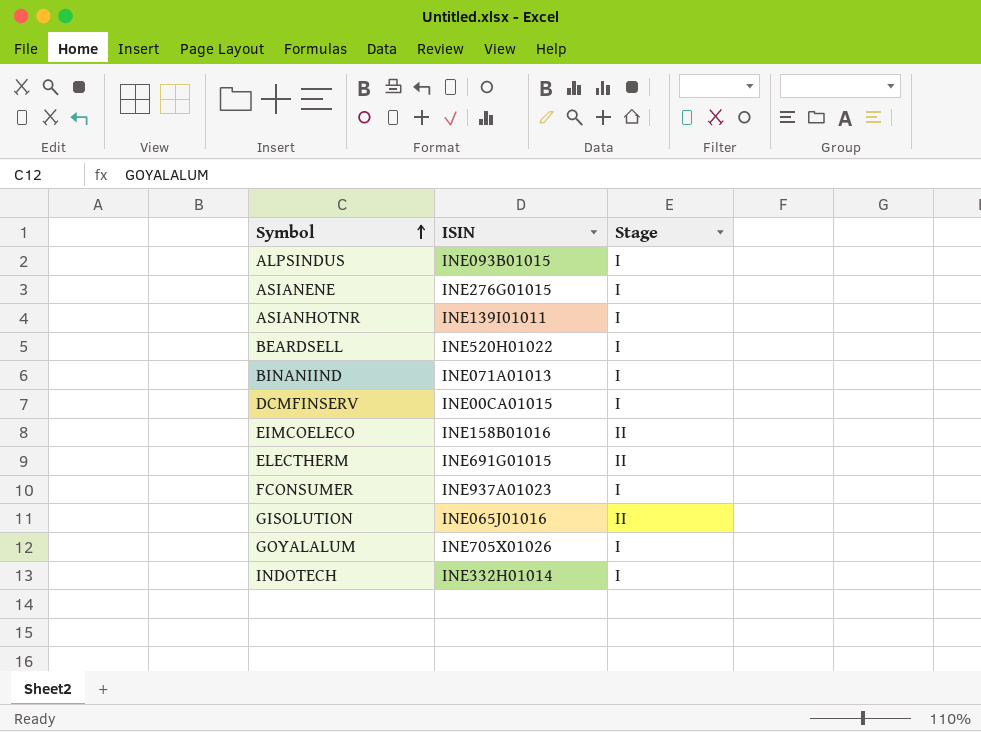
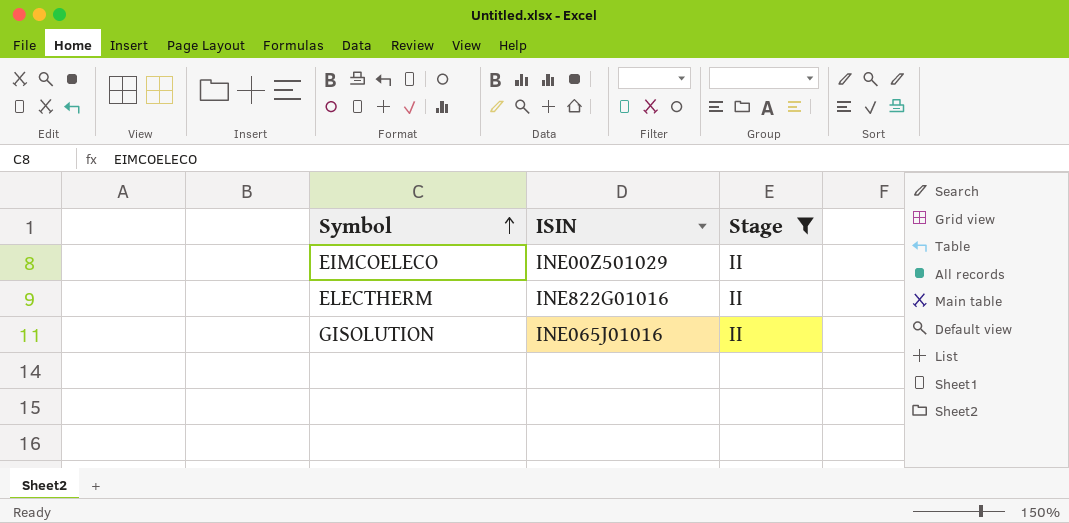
filter: none -> Stage = II
EIMCOELECO | ISIN: INE158B01016 -> INE00Z501029
ELECTHERM | ISIN: INE691G01015 -> INE822G01016

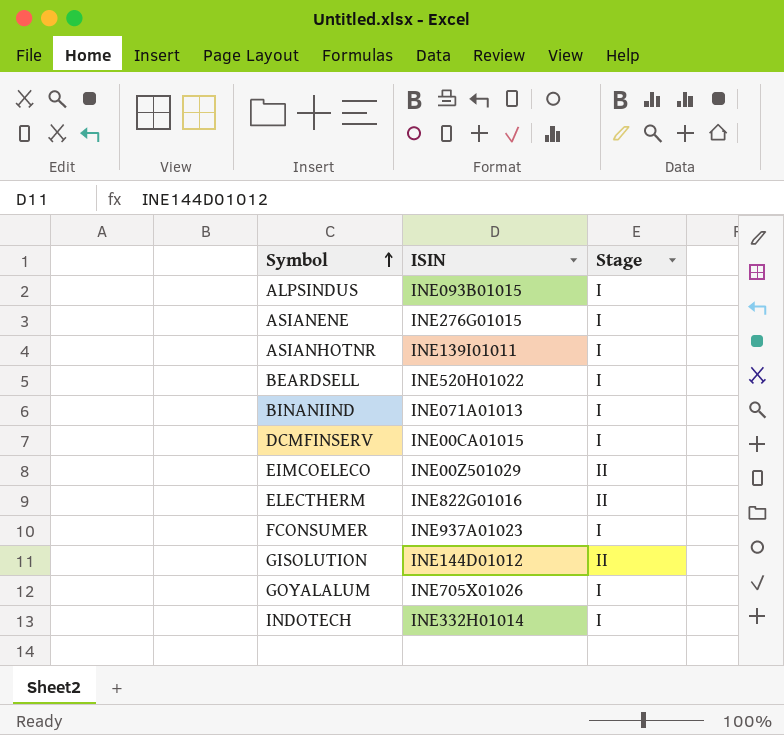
filter: Stage = II -> none
GISOLUTION | ISIN: INE065J01016 -> INE144D01012

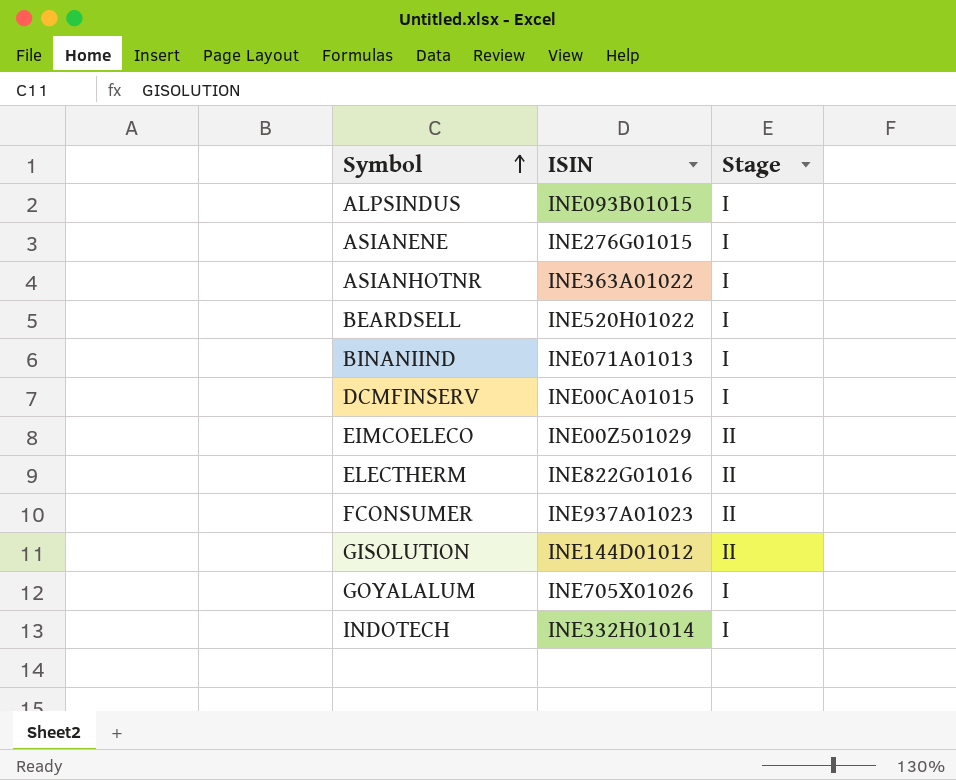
ASIANHOTNR | ISIN: INE139I01011 -> INE363A01022
FCONSUMER | Stage: I -> II

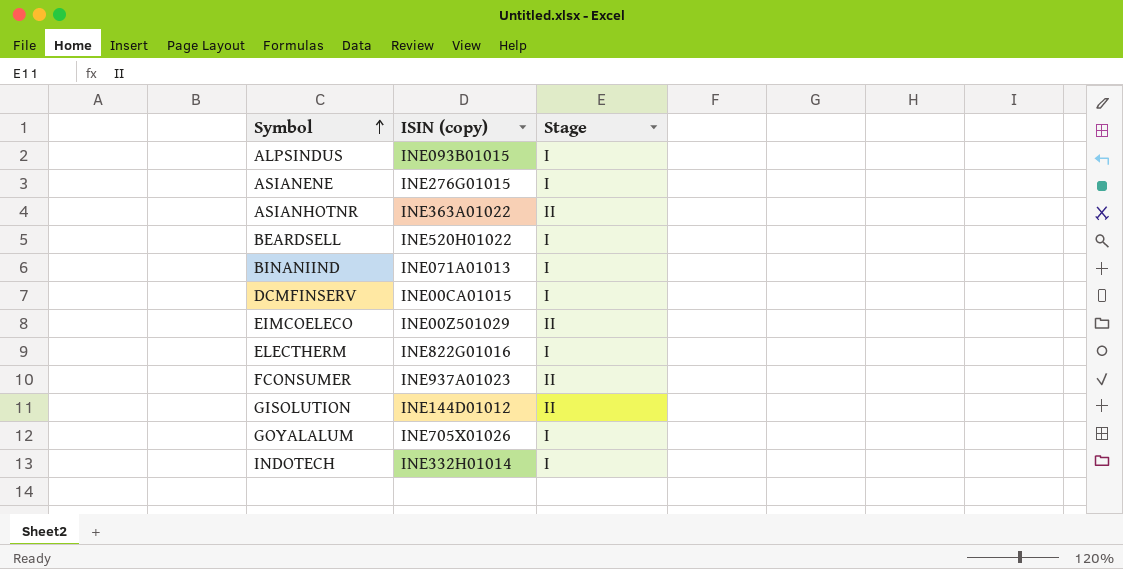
column name: ISIN -> ISIN (copy)
ASIANHOTNR | Stage: I -> II
ELECTHERM | Stage: II -> I

